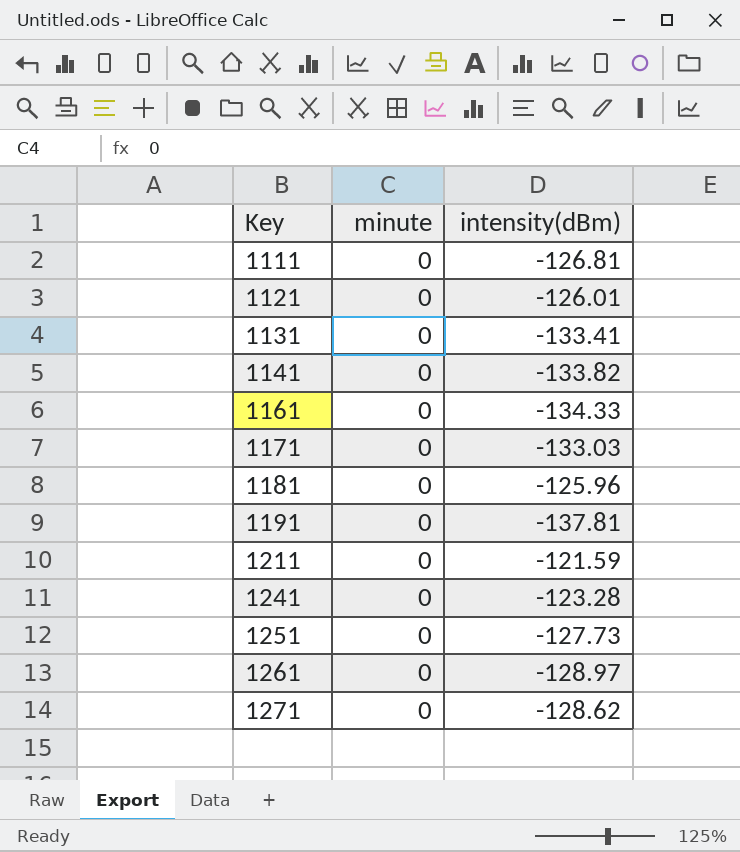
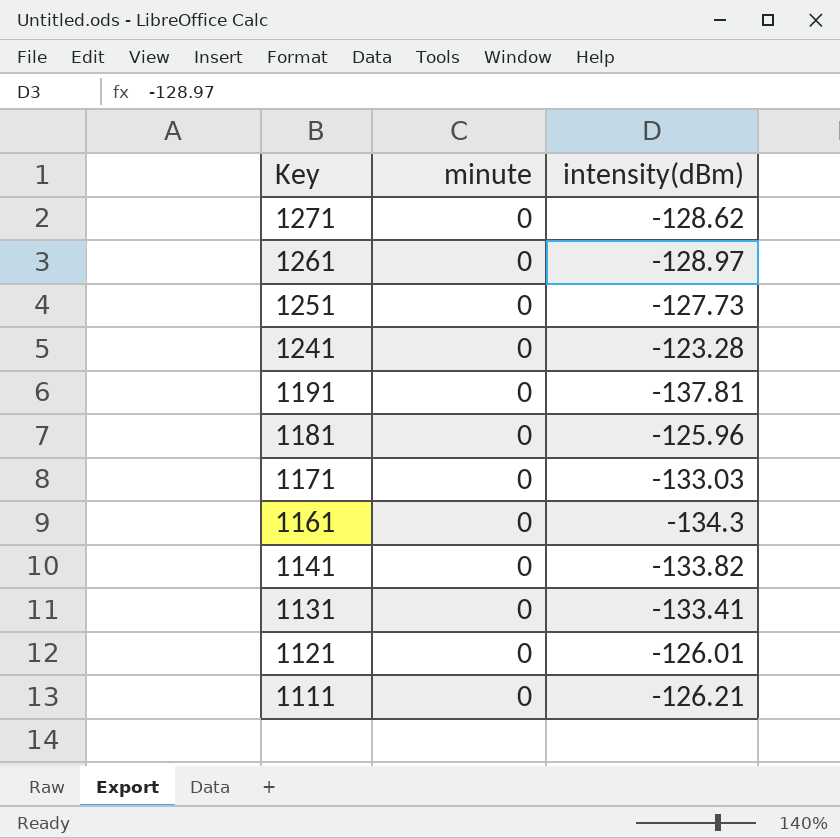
row order: Key ascending -> Key descending
row 1211: 0 | -121.59 -> none
1161 | intensity(dBm): -134.33 -> -134.3
1111 | intensity(dBm): -126.81 -> -126.21

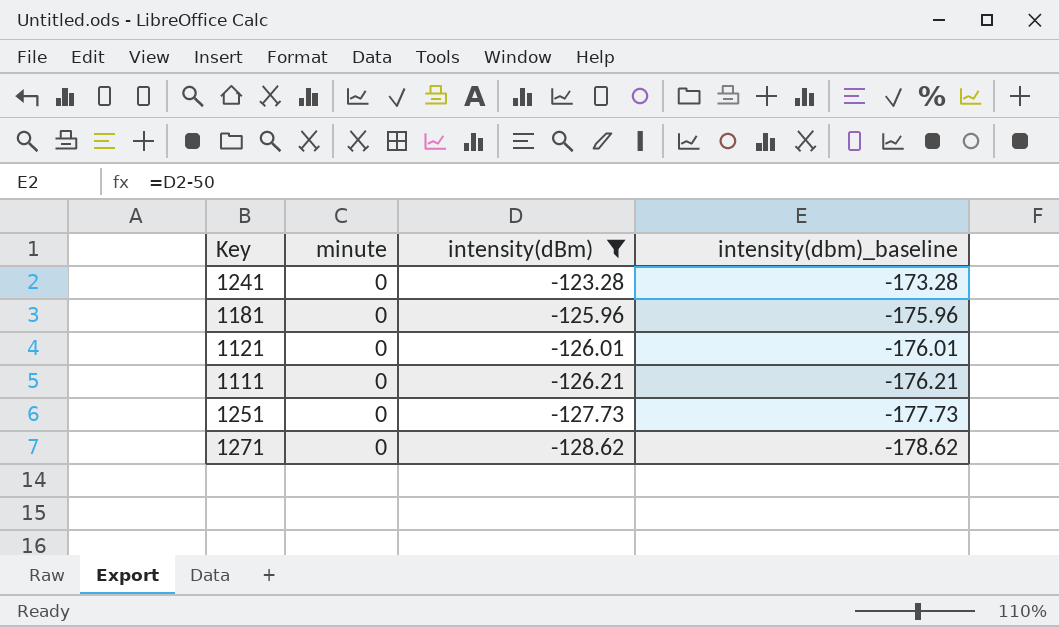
filter: none -> intensity(dBm) >= -128.62
row order: Key descending -> intensity(dBm) descending
column intensity(dbm)_baseline | formula: none -> [intensity(dBm)] - 50

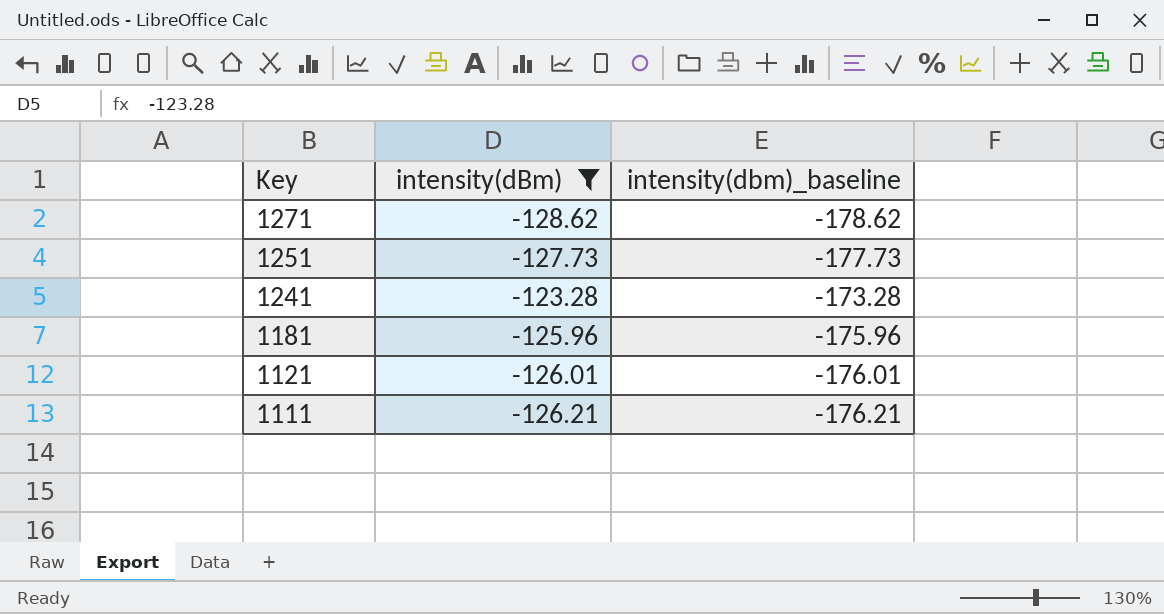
row order: intensity(dBm) descending -> Key descending
column minute | position: 2 -> none

